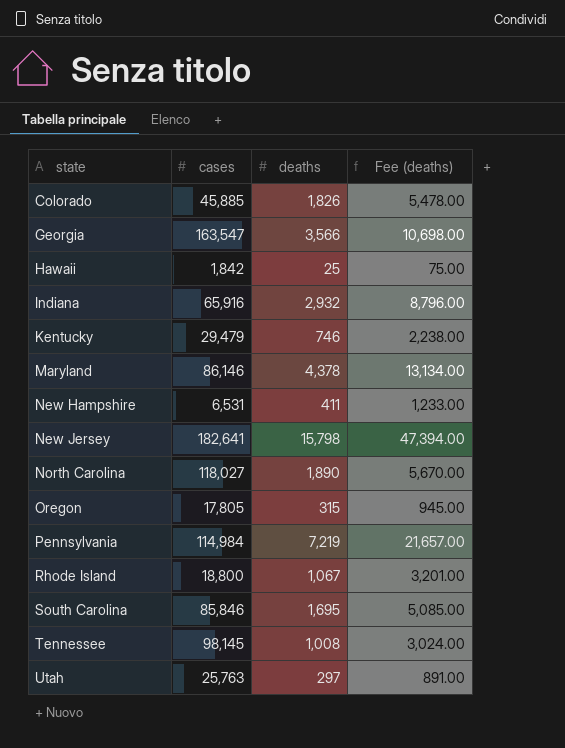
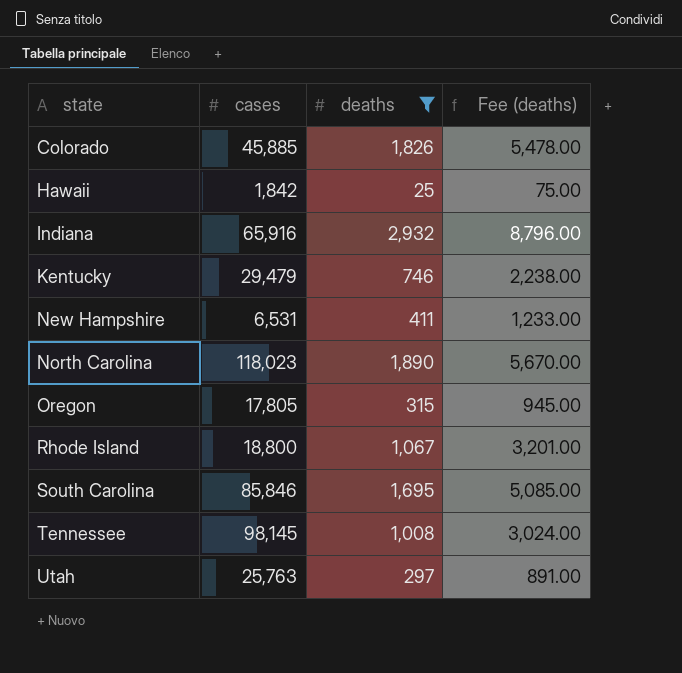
filter: none -> deaths <= 2,932
North Carolina | cases: 118,027 -> 118,023

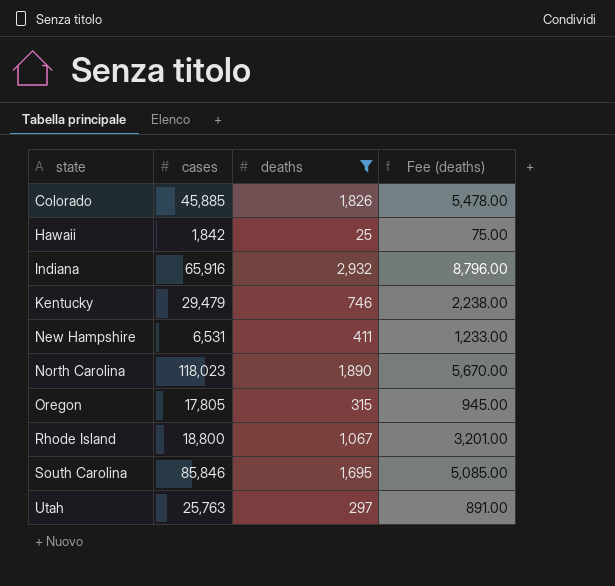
row Tennessee: 98,145 | 1,008 | 3,024.00 -> none

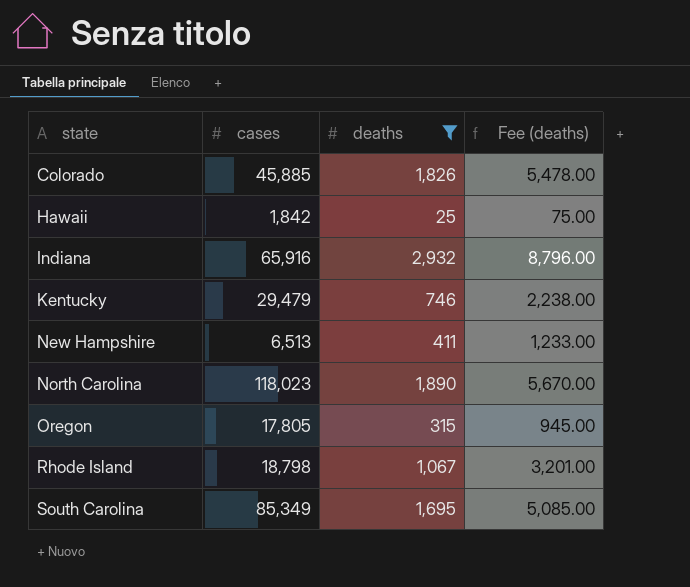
row Utah: 25,763 | 297 | 891.00 -> none
New Hampshire | cases: 6,531 -> 6,513
Rhode Island | cases: 18,800 -> 18,798
South Carolina | cases: 85,846 -> 85,349

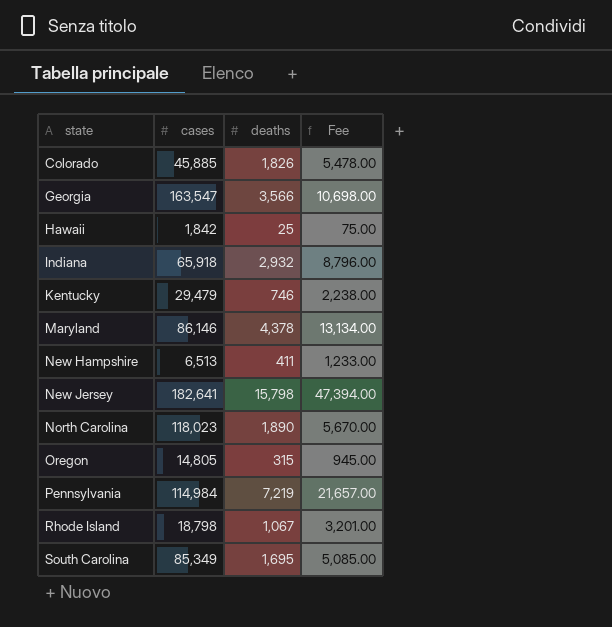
filter: deaths <= 2,932 -> none
column name: Fee (deaths) -> Fee
Indiana | cases: 65,916 -> 65,918
Oregon | cases: 17,805 -> 14,805

